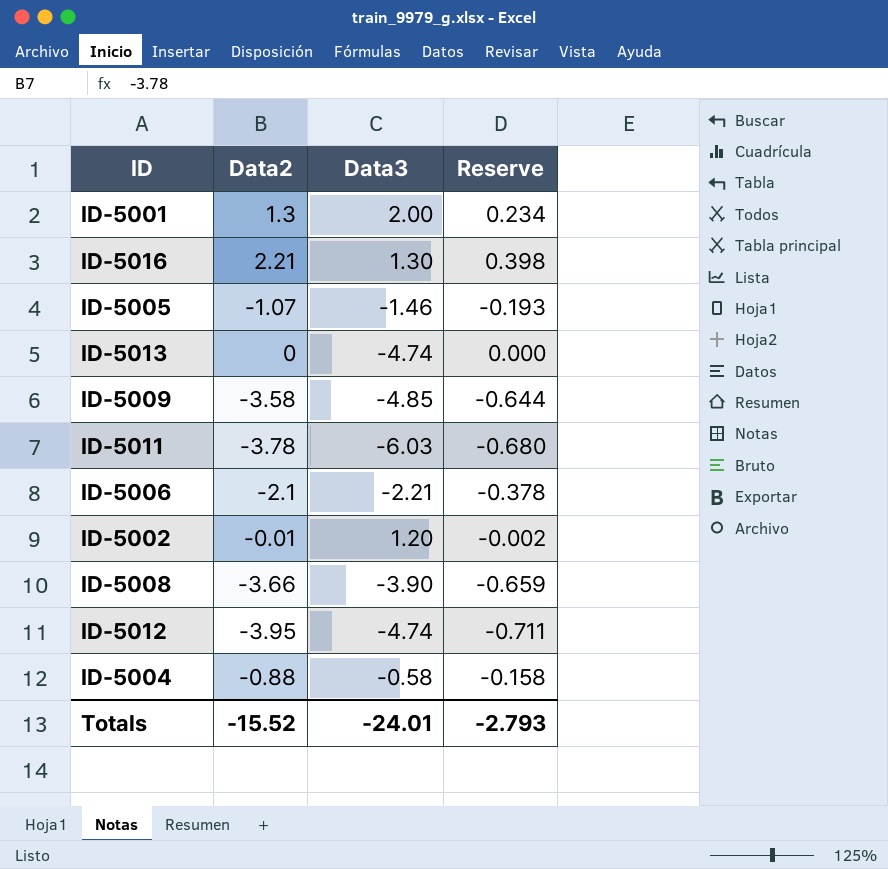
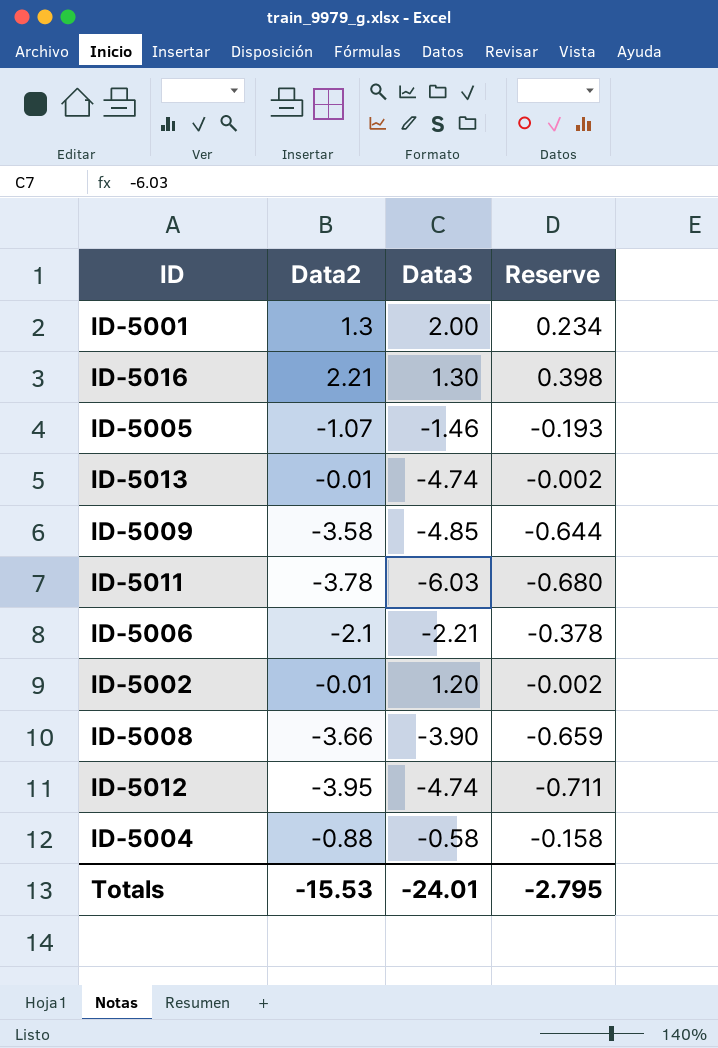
ID-5013 | Data2: 0 -> -0.01
ID-5013 | Reserve: 0.000 -> -0.002
Totals | Data2: -15.52 -> -15.53
Totals | Reserve: -2.793 -> -2.795

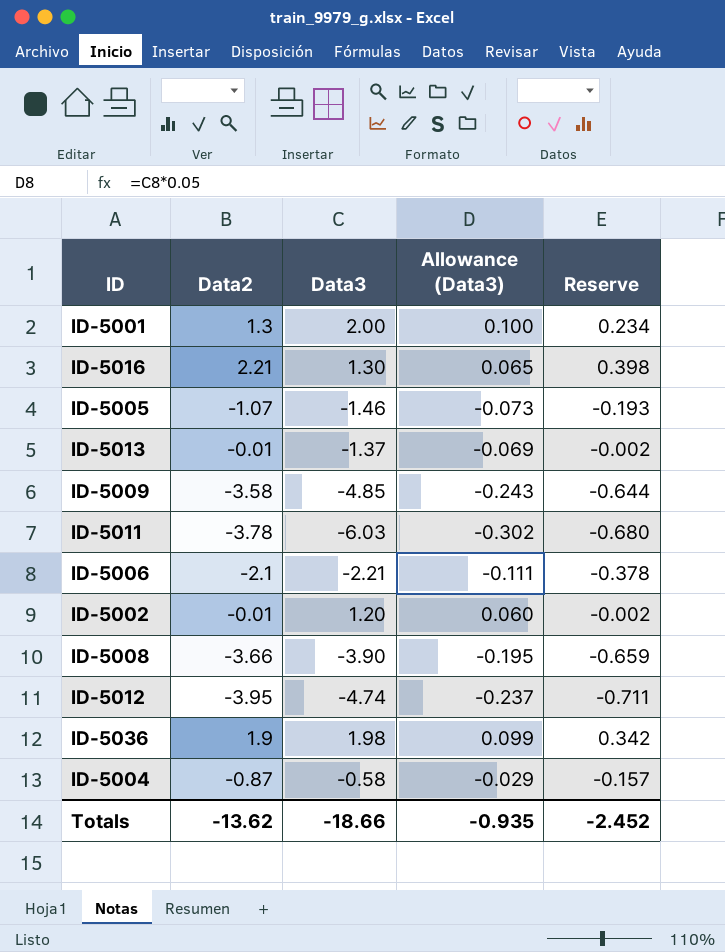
column Allowance (Data3) | formula: none -> [Data3] * 0.05
ID-5013 | Data3: -4.74 -> -1.37
row ID-5036: none -> 1.9 | 1.98 | 0.099 | 0.342
ID-5004 | Data2: -0.88 -> -0.87
ID-5004 | Reserve: -0.158 -> -0.157
Totals | Data2: -15.53 -> -13.62
Totals | Data3: -24.01 -> -18.66
Totals | Reserve: -2.795 -> -2.452

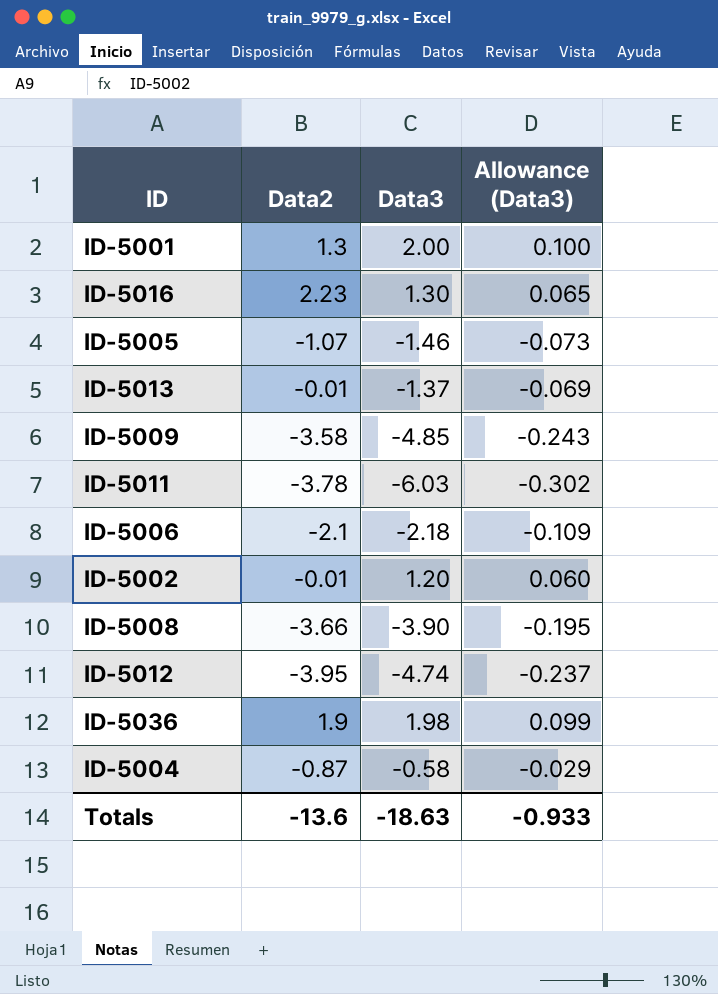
column Reserve | formula: [Data2] * 0.18 -> none
ID-5016 | Data2: 2.21 -> 2.23
ID-5006 | Data3: -2.21 -> -2.18
ID-5006 | Allowance (Data3): -0.111 -> -0.109
Totals | Data2: -13.62 -> -13.6
Totals | Data3: -18.66 -> -18.63
Totals | Allowance (Data3): -0.935 -> -0.933

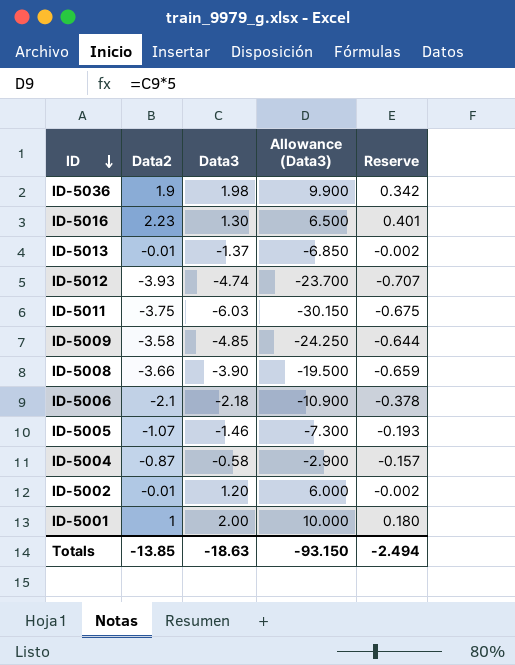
row order: none -> ID descending
column Allowance (Data3) | formula: [Data3] * 0.05 -> [Data3] * 5
column Reserve | formula: none -> [Data2] * 0.18
ID-5012 | Data2: -3.95 -> -3.93
ID-5011 | Data2: -3.78 -> -3.75
ID-5001 | Data2: 1.3 -> 1
Totals | Data2: -13.6 -> -13.85
Totals | Allowance (Data3): -0.933 -> -93.150

